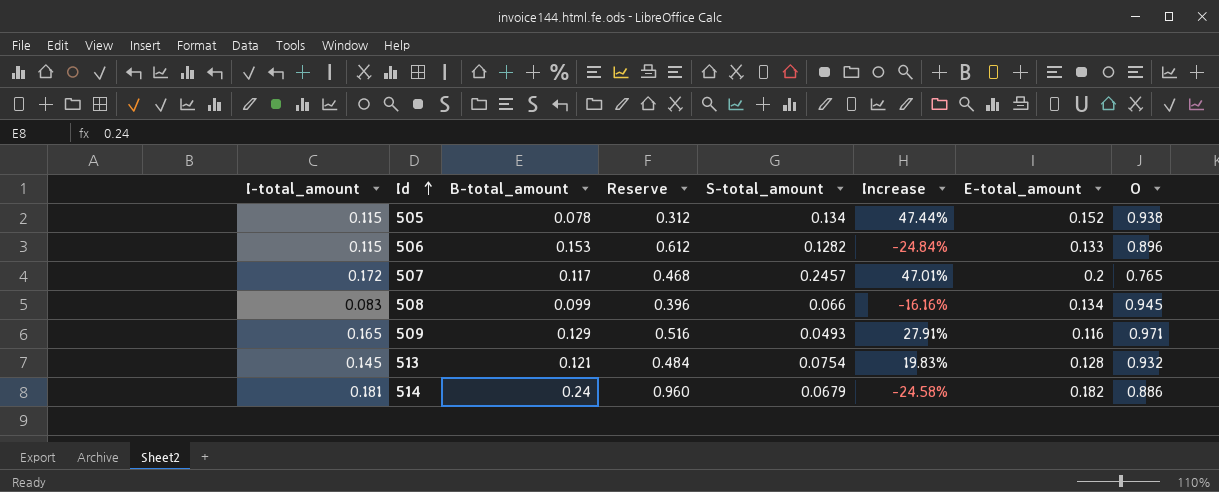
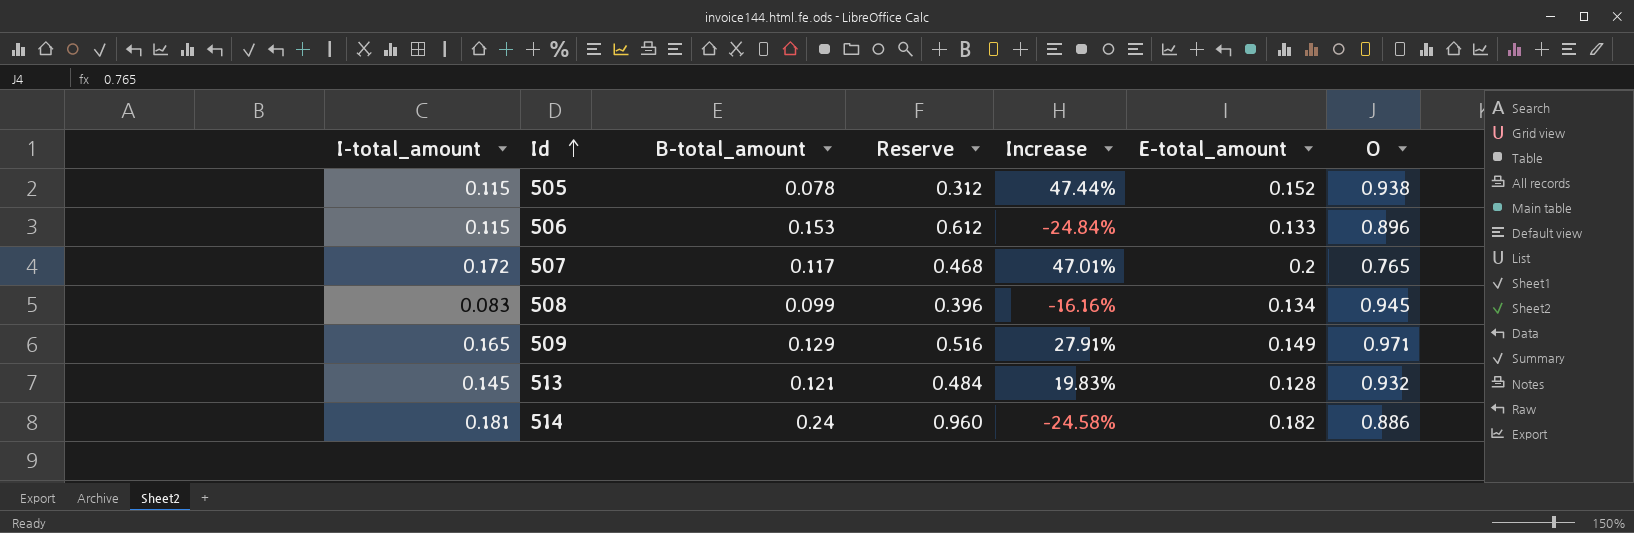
column S-total_amount | position: 5 -> none
509 | E-total_amount: 0.116 -> 0.149

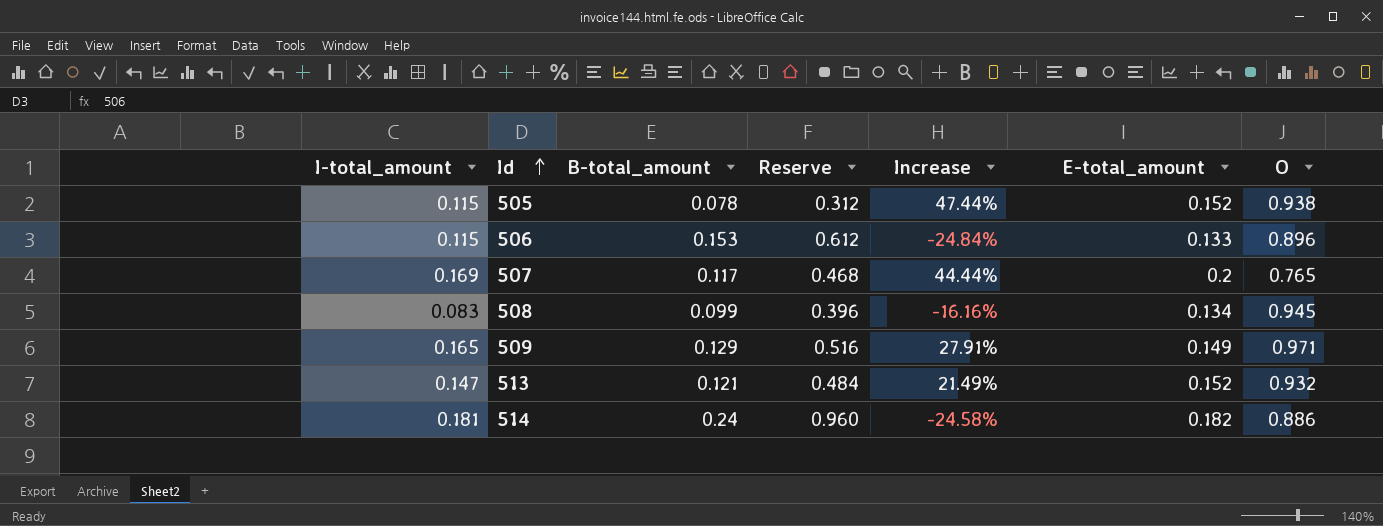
507 | I-total_amount: 0.172 -> 0.169
507 | Increase: 47.01% -> 44.44%
513 | I-total_amount: 0.145 -> 0.147
513 | Increase: 19.83% -> 21.49%
513 | E-total_amount: 0.128 -> 0.152

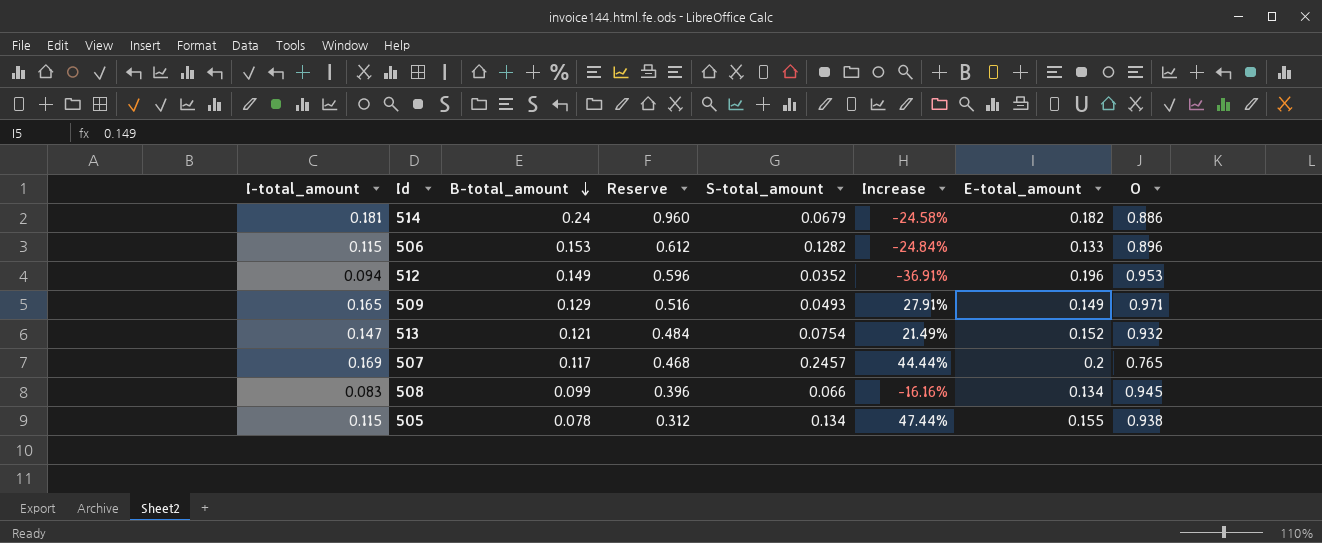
row order: Id ascending -> B-total_amount descending
column S-total_amount | position: none -> 5
row 512: none -> 0.094 | 0.149 | 0.596 | 0.0352 | -36.91% | 0.196 | 0.953
505 | E-total_amount: 0.152 -> 0.155

